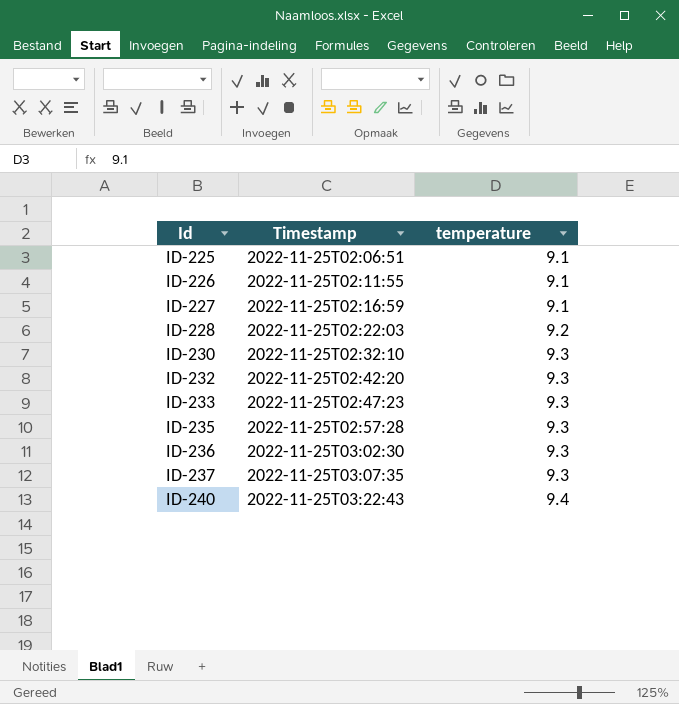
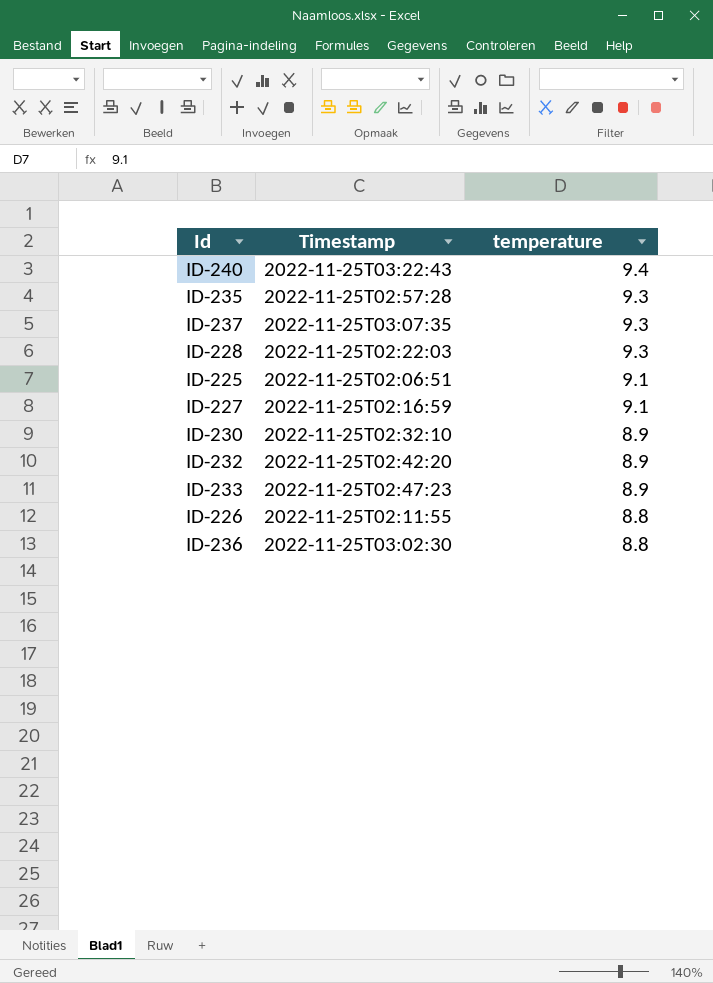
row order: Id ascending -> temperature descending
ID-228 | temperature: 9.2 -> 9.3
ID-230 | temperature: 9.3 -> 8.9
ID-232 | temperature: 9.3 -> 8.9
ID-233 | temperature: 9.3 -> 8.9
ID-226 | temperature: 9.1 -> 8.8
ID-236 | temperature: 9.3 -> 8.8

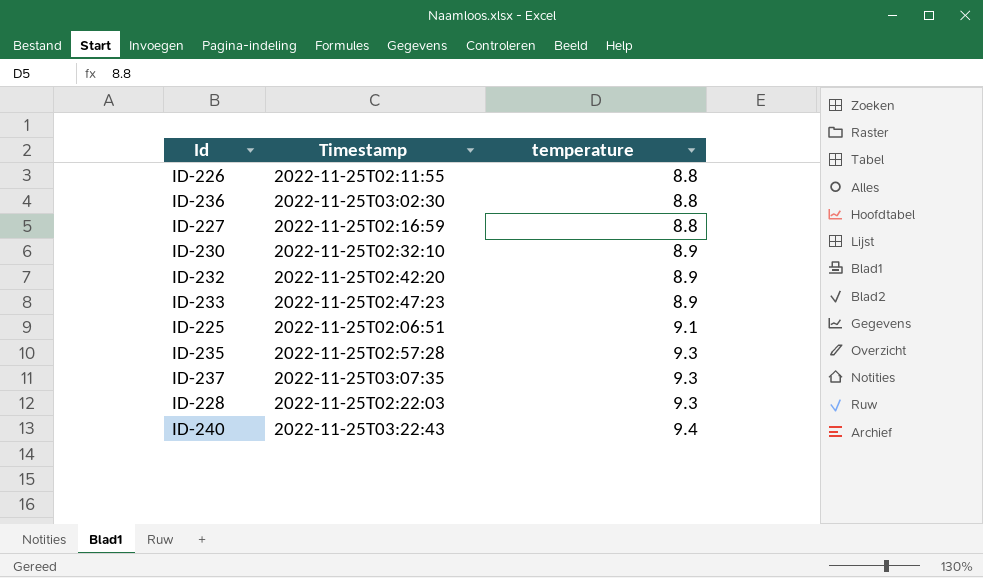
row order: temperature descending -> temperature ascending
ID-227 | temperature: 9.1 -> 8.8

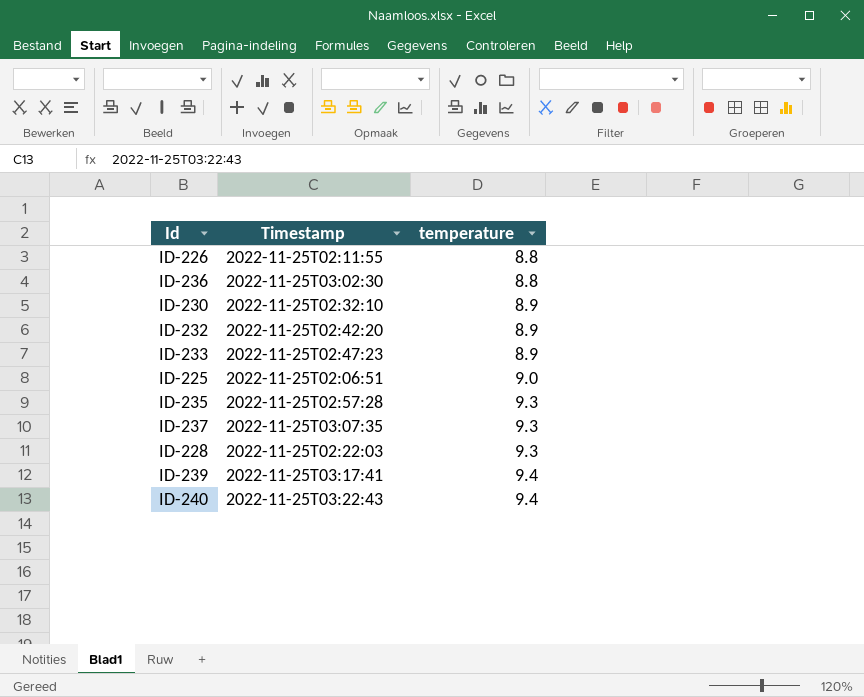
row ID-227: 2022-11-25T02:16:59 | 8.8 -> none
ID-225 | temperature: 9.1 -> 9.0
row ID-239: none -> 2022-11-25T03:17:41 | 9.4

